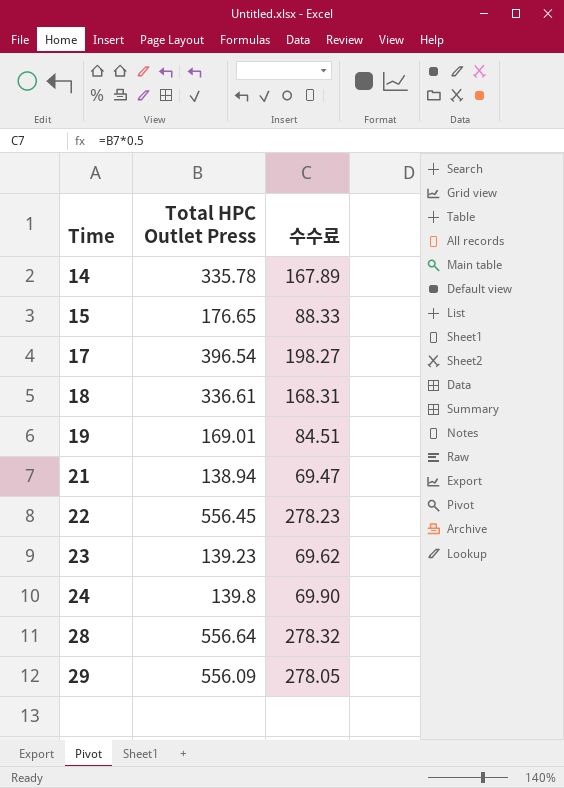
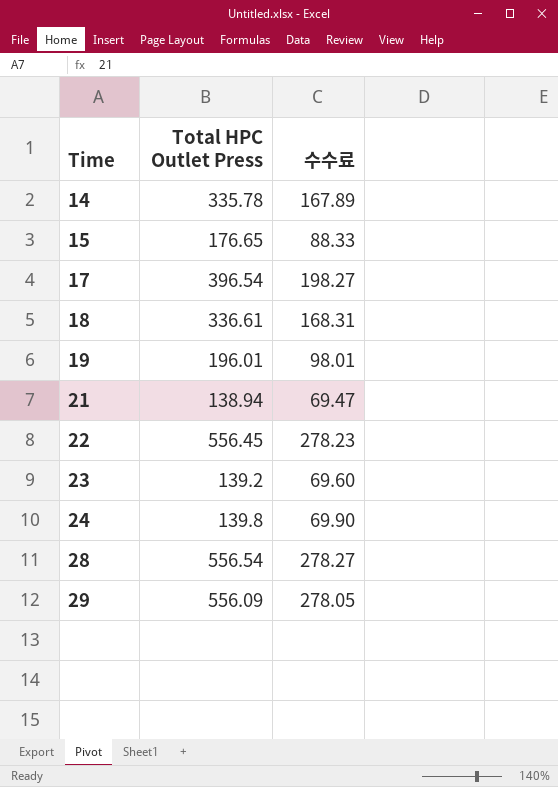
19 | Total HPC Outlet Press: 169.01 -> 196.01
19 | 수수료: 84.51 -> 98.01
23 | Total HPC Outlet Press: 139.23 -> 139.2
23 | 수수료: 69.62 -> 69.60
28 | Total HPC Outlet Press: 556.64 -> 556.54
28 | 수수료: 278.32 -> 278.27

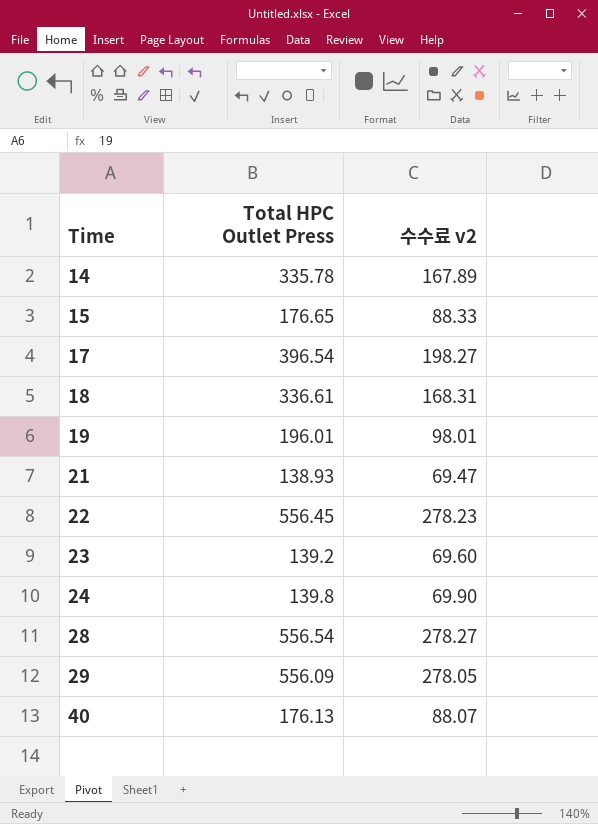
column name: 수수료 -> 수수료 v2
21 | Total HPC Outlet Press: 138.94 -> 138.93
row 40: none -> 176.13 | 88.07

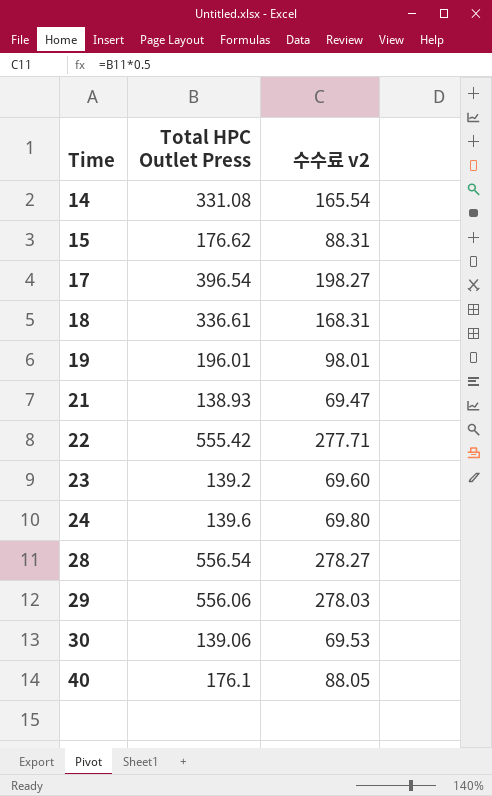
14 | Total HPC Outlet Press: 335.78 -> 331.08
14 | 수수료 v2: 167.89 -> 165.54
15 | Total HPC Outlet Press: 176.65 -> 176.62
15 | 수수료 v2: 88.33 -> 88.31
22 | Total HPC Outlet Press: 556.45 -> 555.42
22 | 수수료 v2: 278.23 -> 277.71
24 | Total HPC Outlet Press: 139.8 -> 139.6
24 | 수수료 v2: 69.90 -> 69.80
29 | Total HPC Outlet Press: 556.09 -> 556.06
29 | 수수료 v2: 278.05 -> 278.03
row 30: none -> 139.06 | 69.53
40 | Total HPC Outlet Press: 176.13 -> 176.1
40 | 수수료 v2: 88.07 -> 88.05

